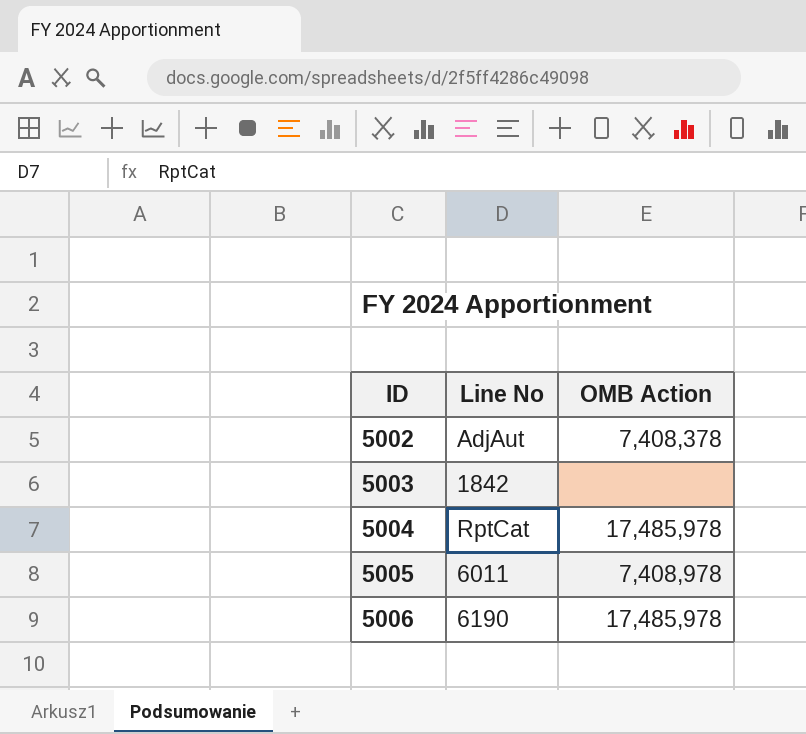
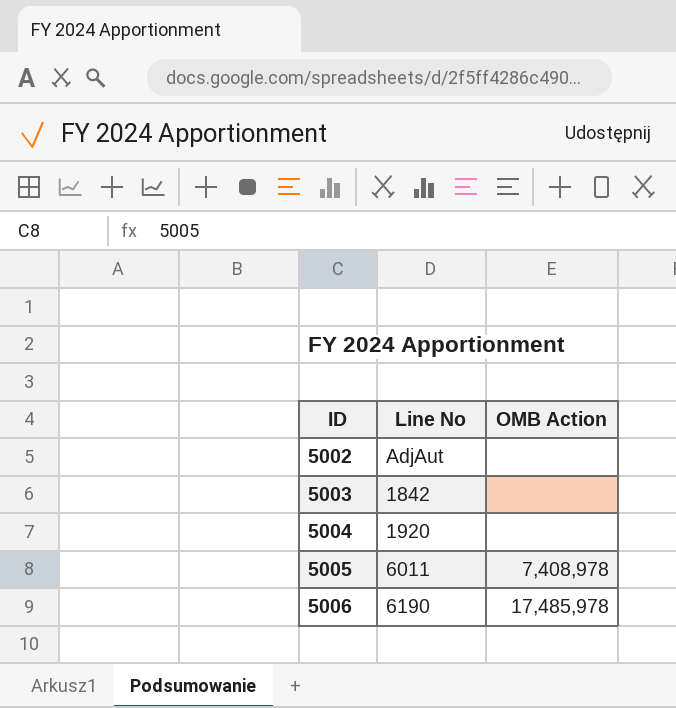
5002 | OMB Action: 7,408,378 -> none
5004 | Line No: RptCat -> 1920
5004 | OMB Action: 17,485,978 -> none

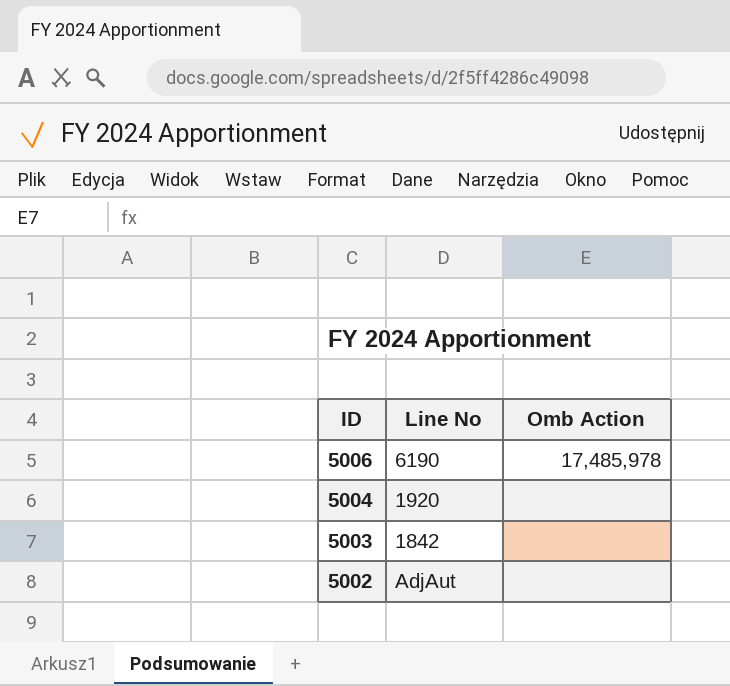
row order: ID ascending -> ID descending
column name: OMB Action -> Omb Action
row 5005: 6011 | 7,408,978 -> none

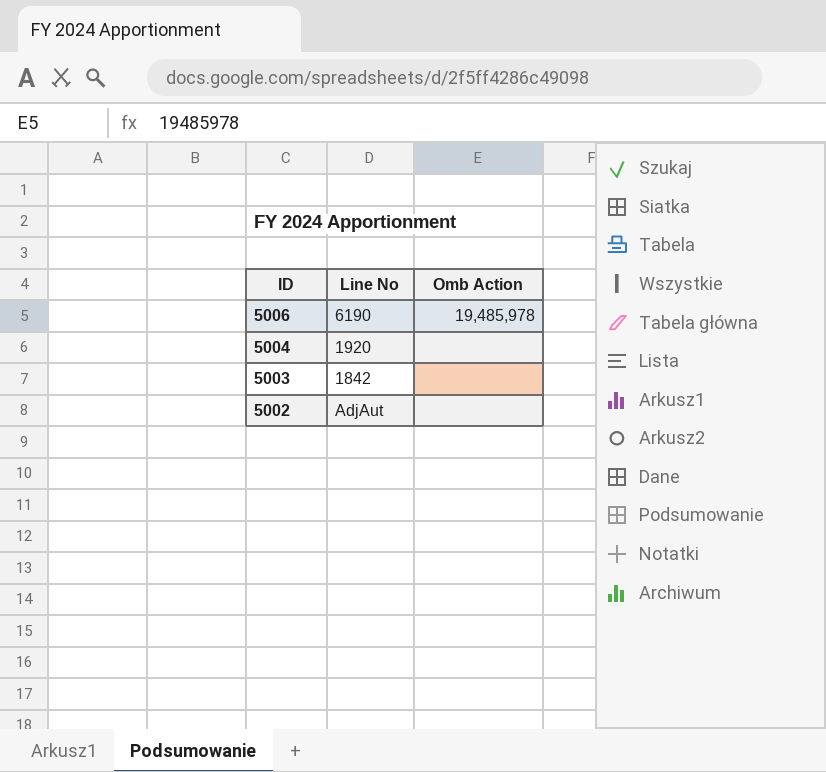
5006 | Omb Action: 17,485,978 -> 19,485,978

